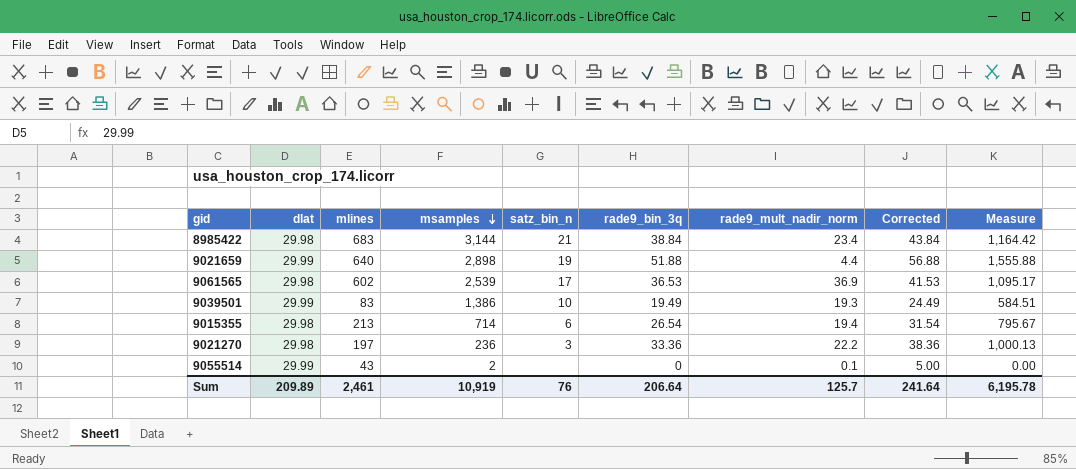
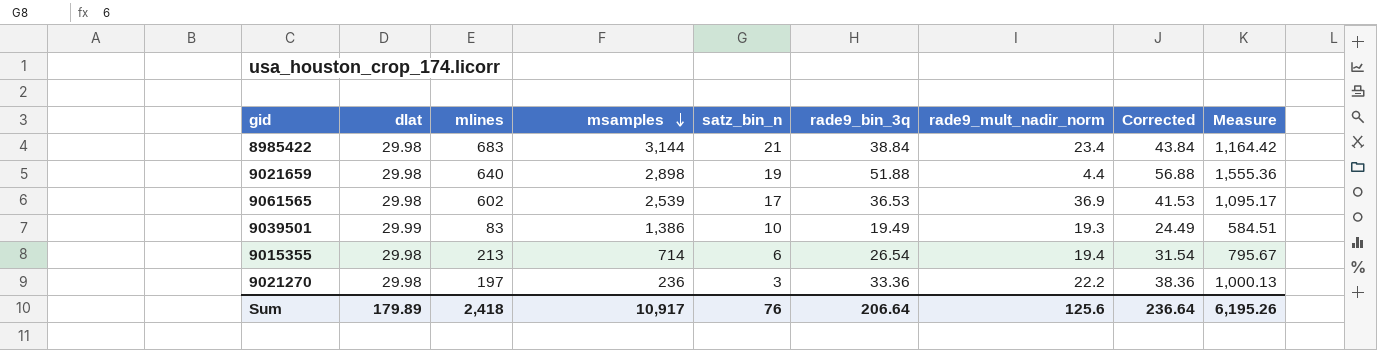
row 9055514: 29.99 | 43 | 2 | none | 0 | 0.1 | 5.00 | 0.00 -> none
9021659 | dlat: 29.99 -> 29.98
9021659 | Measure: 1,555.88 -> 1,555.36
Sum | dlat: 209.89 -> 179.89
Sum | mlines: 2,461 -> 2,418
Sum | msamples: 10,919 -> 10,917
Sum | rade9_mult_nadir_norm: 125.7 -> 125.6
Sum | Corrected: 241.64 -> 236.64
Sum | Measure: 6,195.78 -> 6,195.26

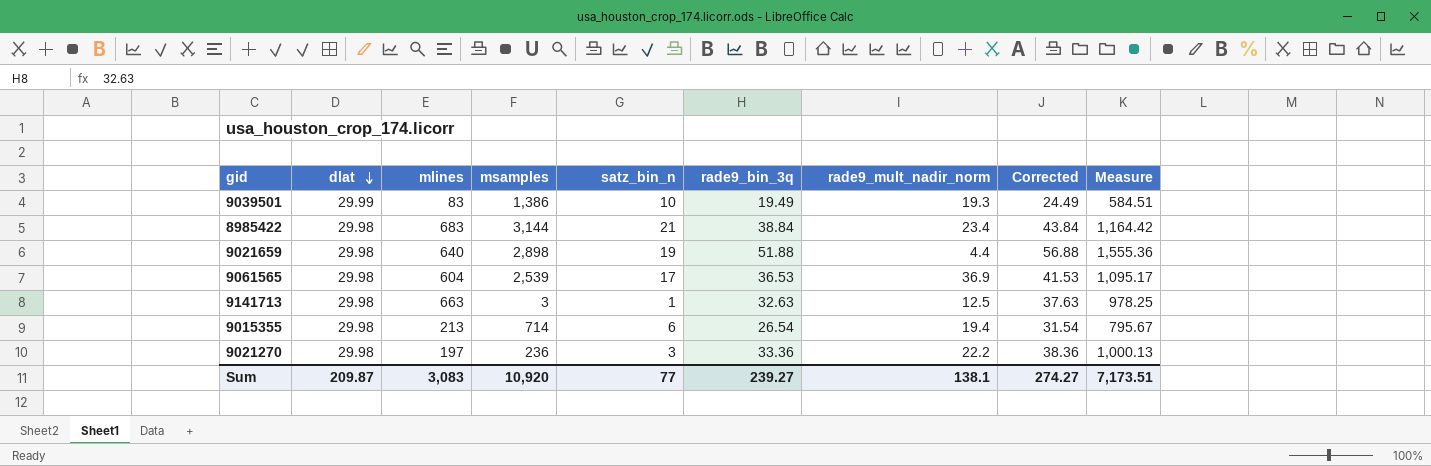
row order: msamples descending -> dlat descending
9061565 | mlines: 602 -> 604
row 9141713: none -> 29.98 | 663 | 3 | 1 | 32.63 | 12.5 | 37.63 | 978.25
Sum | dlat: 179.89 -> 209.87
Sum | mlines: 2,418 -> 3,083
Sum | msamples: 10,917 -> 10,920
Sum | satz_bin_n: 76 -> 77
Sum | rade9_bin_3q: 206.64 -> 239.27
Sum | rade9_mult_nadir_norm: 125.6 -> 138.1
Sum | Corrected: 236.64 -> 274.27
Sum | Measure: 6,195.26 -> 7,173.51

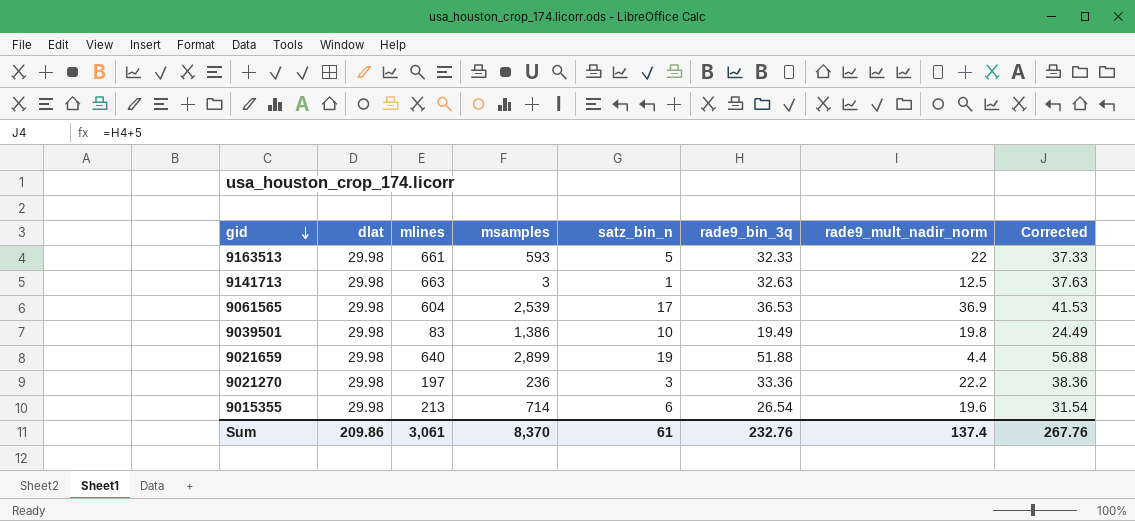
row order: dlat descending -> gid descending
column Measure | formula: [dlat] * [rade9_bin_3q] -> none
row 8985422: 29.98 | 683 | 3,144 | 21 | 38.84 | 23.4 | 43.84 | 1,164.42 -> none
row 9163513: none -> 29.98 | 661 | 593 | 5 | 32.33 | 22 | 37.33
9039501 | dlat: 29.99 -> 29.98
9039501 | rade9_mult_nadir_norm: 19.3 -> 19.8
9021659 | msamples: 2,898 -> 2,899
9015355 | rade9_mult_nadir_norm: 19.4 -> 19.6
Sum | dlat: 209.87 -> 209.86
Sum | mlines: 3,083 -> 3,061
Sum | msamples: 10,920 -> 8,370
Sum | satz_bin_n: 77 -> 61
Sum | rade9_bin_3q: 239.27 -> 232.76
Sum | rade9_mult_nadir_norm: 138.1 -> 137.4
Sum | Corrected: 274.27 -> 267.76

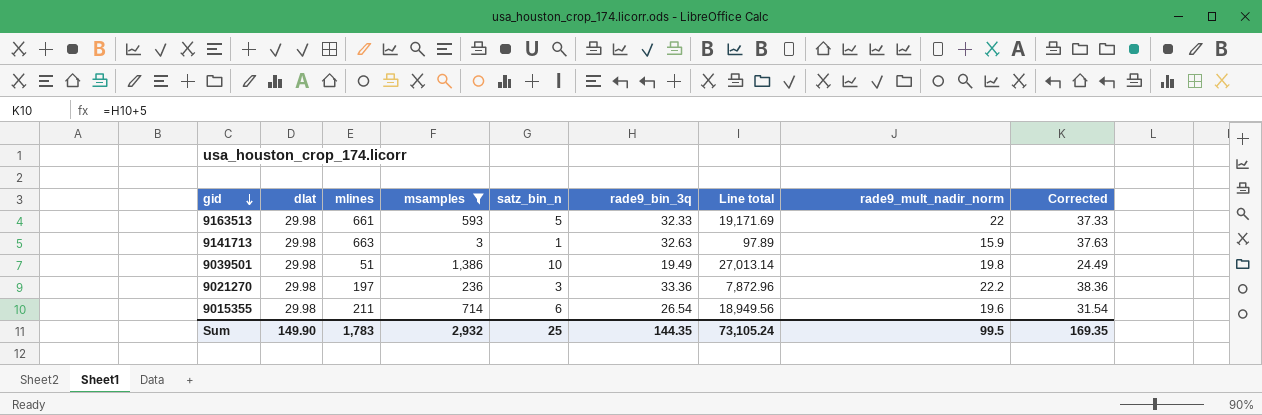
filter: none -> msamples <= 1,386
column Line total | formula: none -> [msamples] * [rade9_bin_3q]
9141713 | rade9_mult_nadir_norm: 12.5 -> 15.9
9039501 | mlines: 83 -> 51
9015355 | mlines: 213 -> 211
Sum | dlat: 209.86 -> 149.90
Sum | mlines: 3,061 -> 1,783
Sum | msamples: 8,370 -> 2,932
Sum | satz_bin_n: 61 -> 25
Sum | rade9_bin_3q: 232.76 -> 144.35
Sum | rade9_mult_nadir_norm: 137.4 -> 99.5
Sum | Corrected: 267.76 -> 169.35

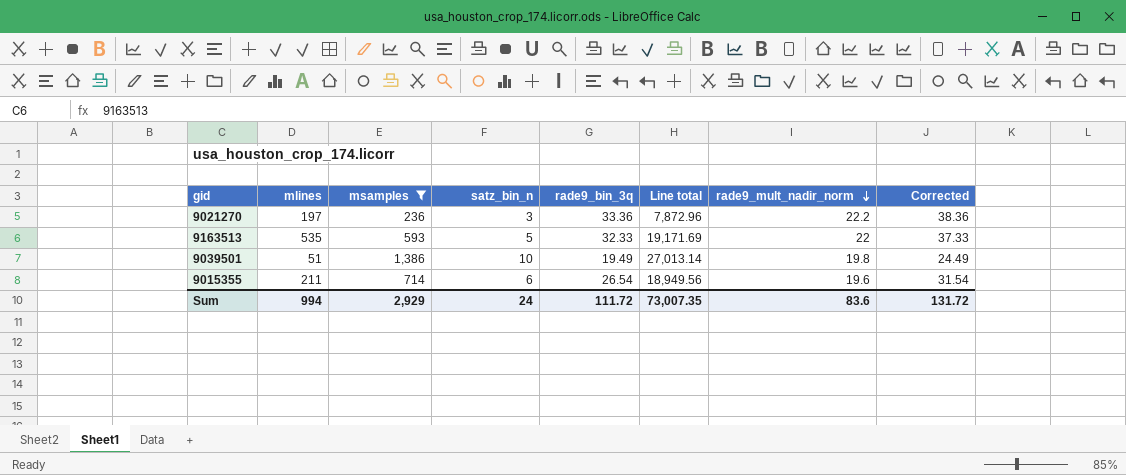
row order: gid descending -> rade9_mult_nadir_norm descending
column dlat | position: 2 -> none
row 9141713: 29.98 | 663 | 3 | 1 | 32.63 | 97.89 | 15.9 | 37.63 -> none
9163513 | mlines: 661 -> 535
Sum | mlines: 1,783 -> 994
Sum | msamples: 2,932 -> 2,929
Sum | satz_bin_n: 25 -> 24
Sum | rade9_bin_3q: 144.35 -> 111.72
Sum | Line total: 73,105.24 -> 73,007.35
Sum | rade9_mult_nadir_norm: 99.5 -> 83.6
Sum | Corrected: 169.35 -> 131.72

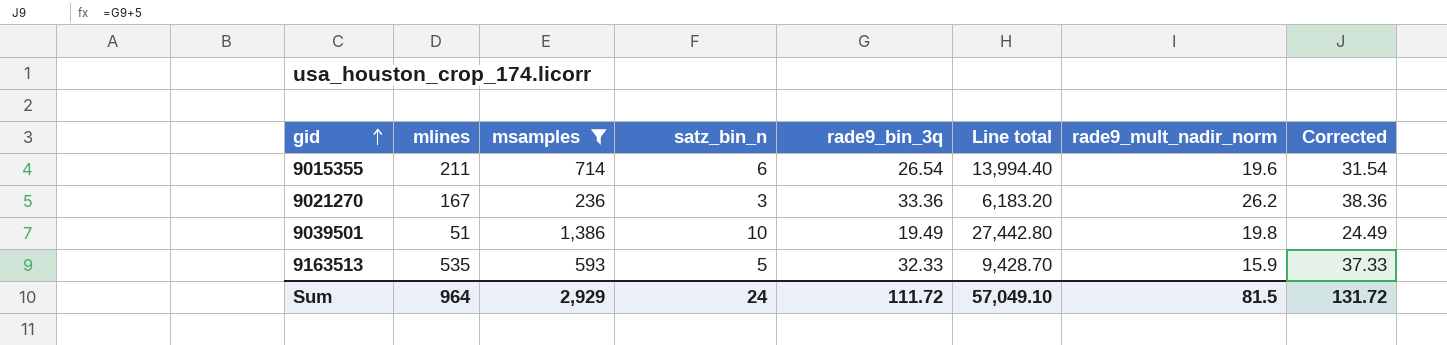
row order: rade9_mult_nadir_norm descending -> gid ascending
column Line total | formula: [msamples] * [rade9_bin_3q] -> [msamples] * [rade9_mult_nadir_norm]
9021270 | mlines: 197 -> 167
9021270 | rade9_mult_nadir_norm: 22.2 -> 26.2
9163513 | rade9_mult_nadir_norm: 22 -> 15.9
Sum | mlines: 994 -> 964
Sum | Line total: 73,007.35 -> 57,049.10
Sum | rade9_mult_nadir_norm: 83.6 -> 81.5

